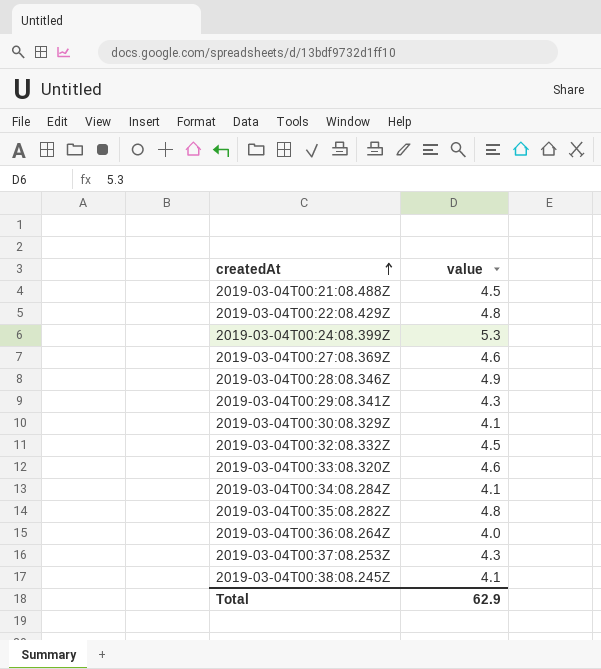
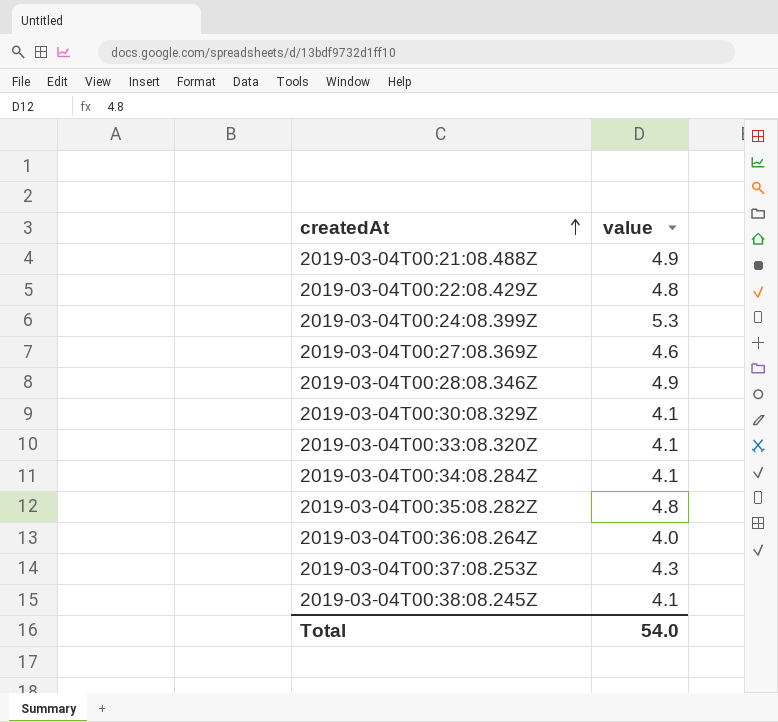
row 2019-03-04T00:29:08.341Z: 4.3 -> none
row 2019-03-04T00:32:08.332Z: 4.5 -> none
2019-03-04T00:21:08.488Z | value: 4.5 -> 4.9
2019-03-04T00:33:08.320Z | value: 4.6 -> 4.1
Total | value: 62.9 -> 54.0

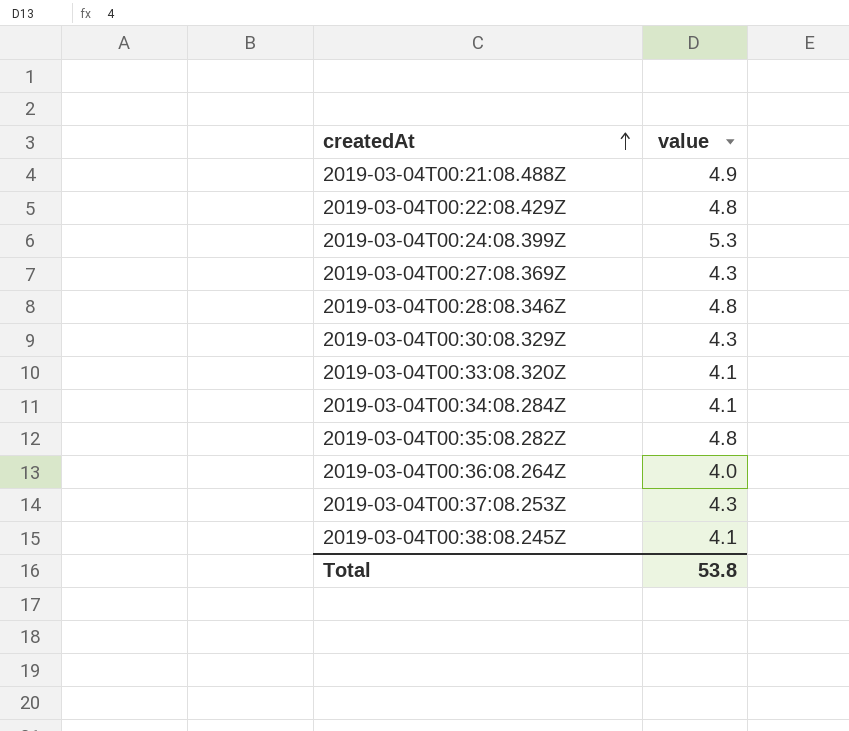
2019-03-04T00:27:08.369Z | value: 4.6 -> 4.3
2019-03-04T00:28:08.346Z | value: 4.9 -> 4.8
2019-03-04T00:30:08.329Z | value: 4.1 -> 4.3
Total | value: 54.0 -> 53.8

